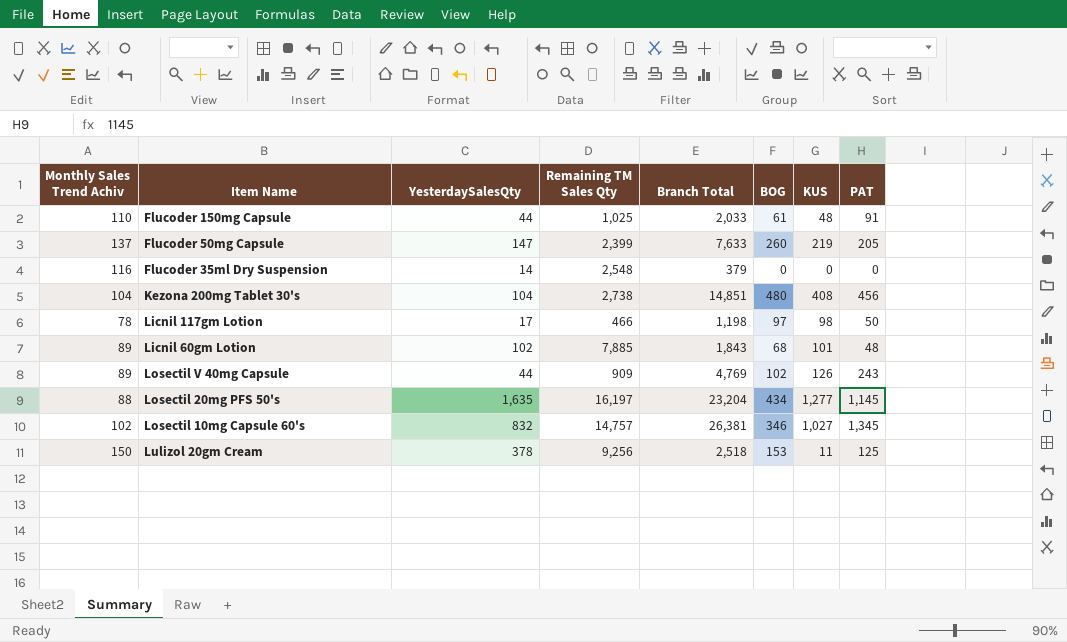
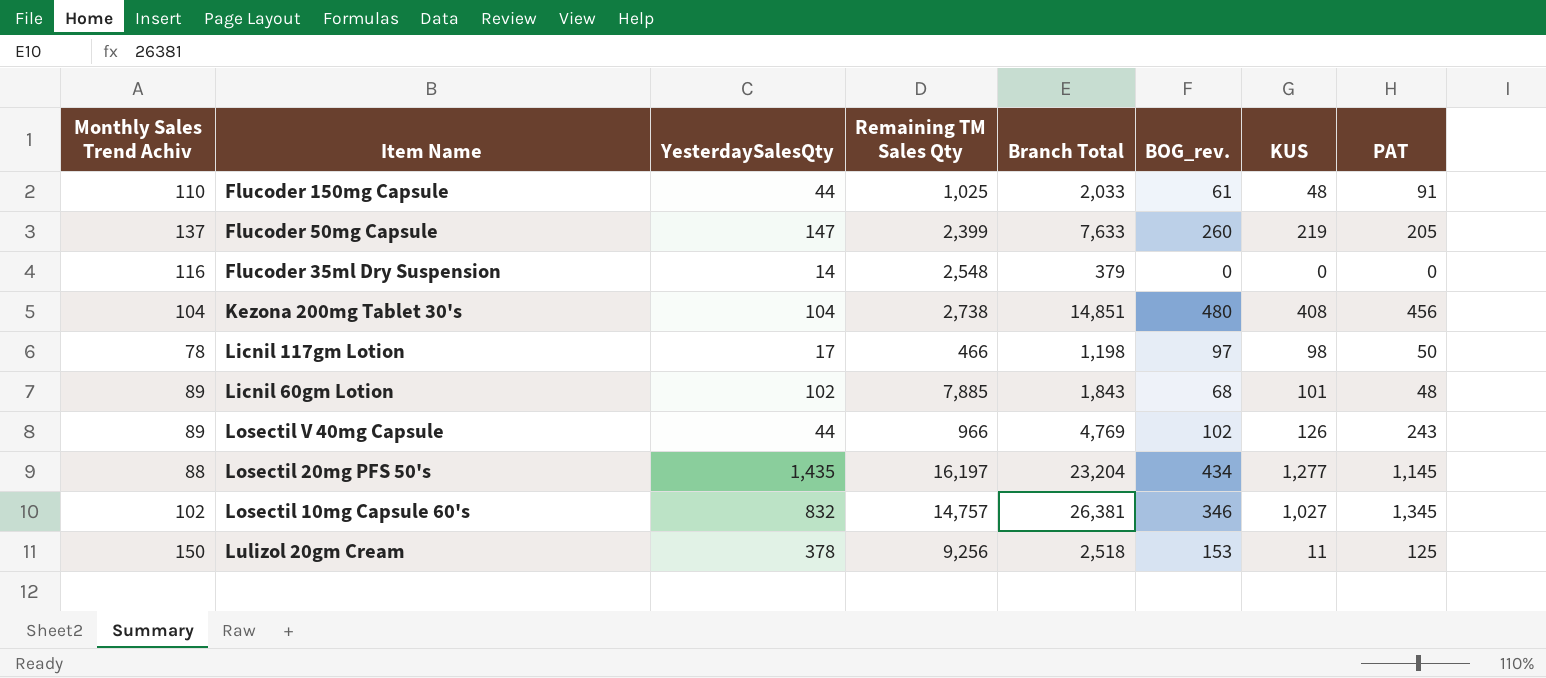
column name: BOG -> BOG_rev.
Losectil V 40mg Capsule | Remaining TM Sales Qty: 909 -> 966
Losectil 20mg PFS 50's | YesterdaySalesQty: 1,635 -> 1,435

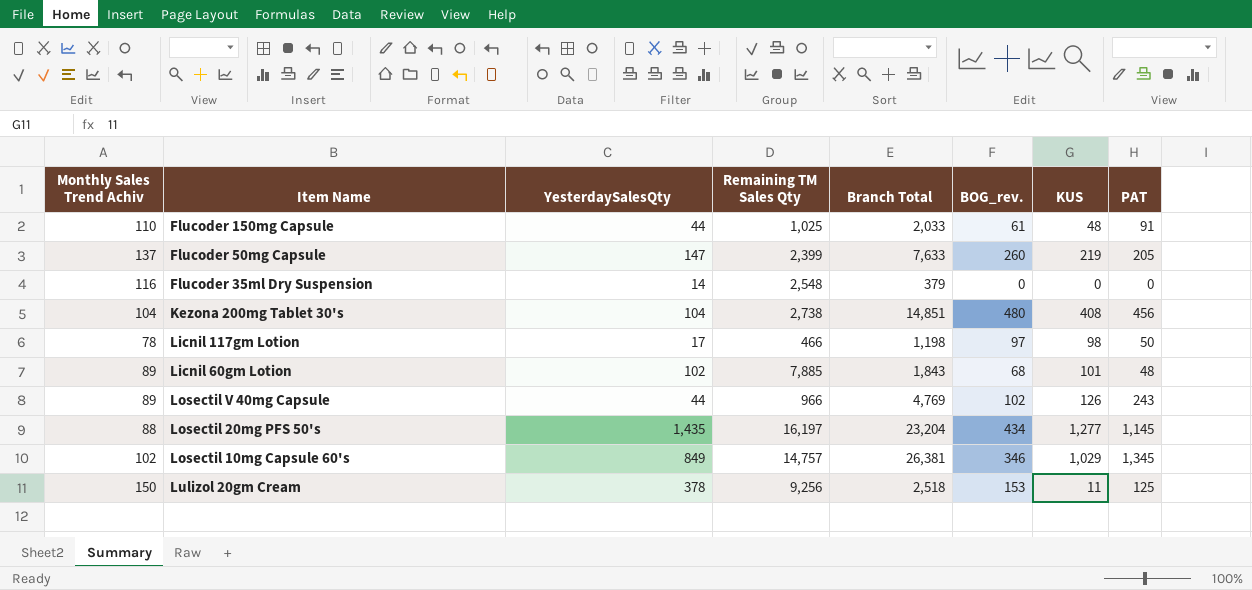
Losectil 10mg Capsule 60's | YesterdaySalesQty: 832 -> 849
Losectil 10mg Capsule 60's | KUS: 1,027 -> 1,029

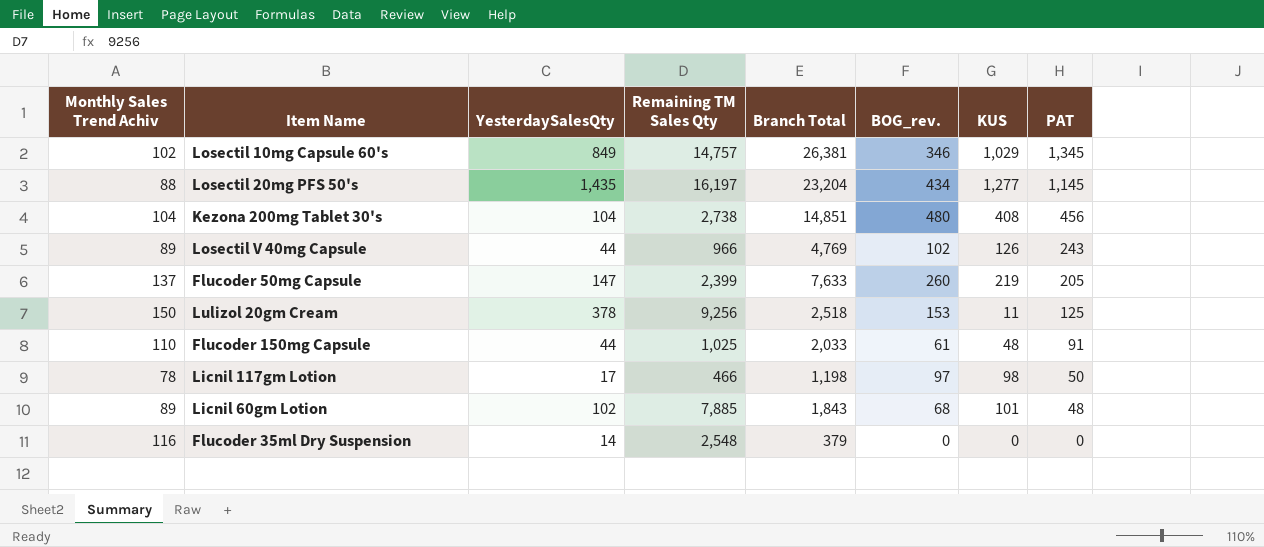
row order: none -> PAT descending

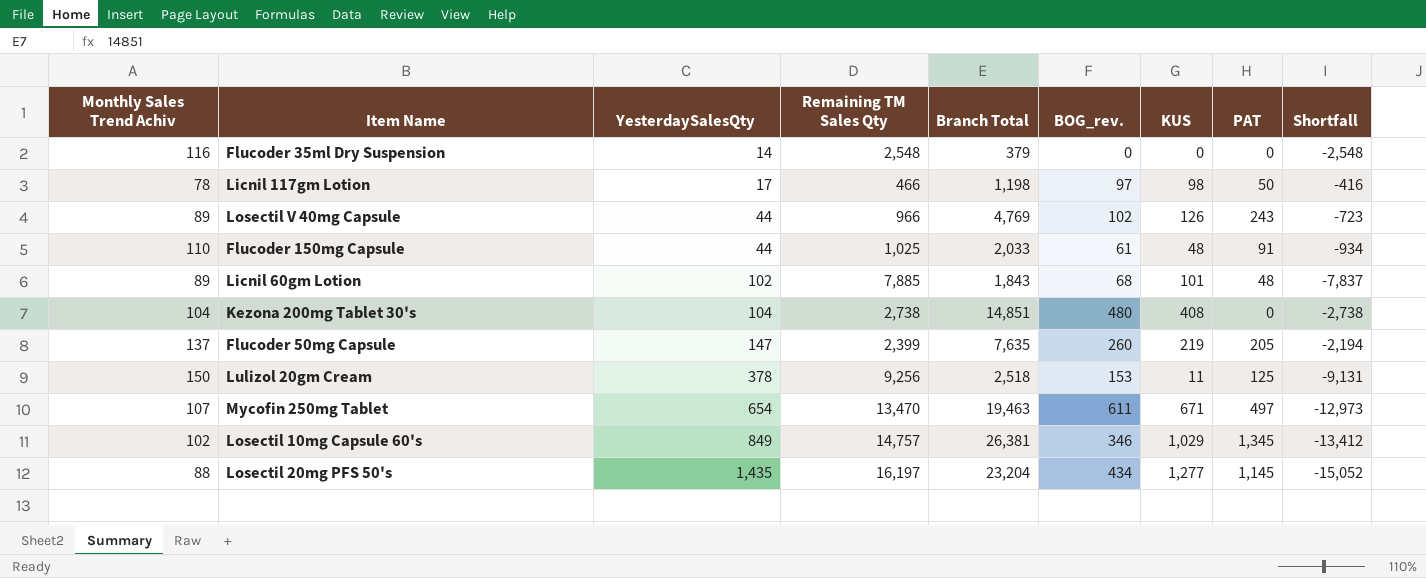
row order: PAT descending -> YesterdaySalesQty ascending
column Shortfall | formula: none -> [PAT] - [Remaining TM Sales Qty]
Kezona 200mg Tablet 30's | PAT: 456 -> 0
Flucoder 50mg Capsule | Branch Total: 7,633 -> 7,635
row Mycofin 250mg Tablet: none -> 107 | 654 | 13,470 | 19,463 | 611 | 671 | 497 | -12,973

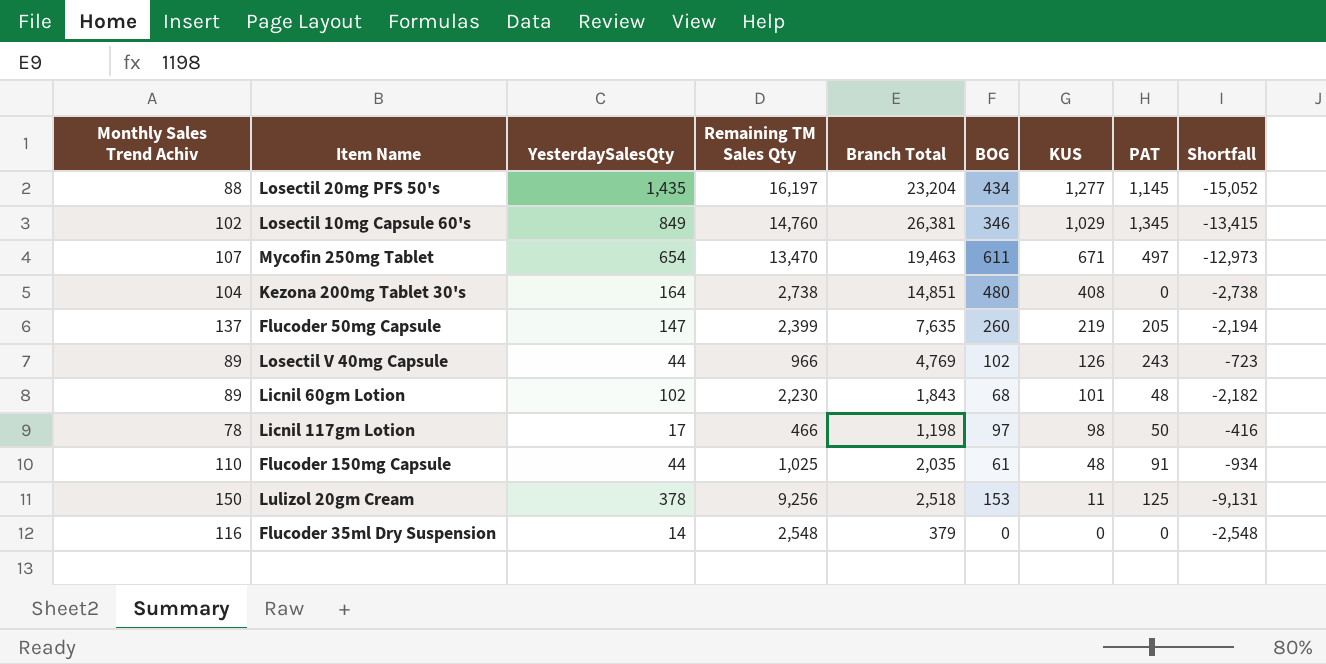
row order: YesterdaySalesQty ascending -> KUS descending
column name: BOG_rev. -> BOG
Losectil 10mg Capsule 60's | Remaining TM Sales Qty: 14,757 -> 14,760
Losectil 10mg Capsule 60's | Shortfall: -13,412 -> -13,415
Kezona 200mg Tablet 30's | YesterdaySalesQty: 104 -> 164
Licnil 60gm Lotion | Remaining TM Sales Qty: 7,885 -> 2,230
Licnil 60gm Lotion | Shortfall: -7,837 -> -2,182
Flucoder 150mg Capsule | Branch Total: 2,033 -> 2,035

